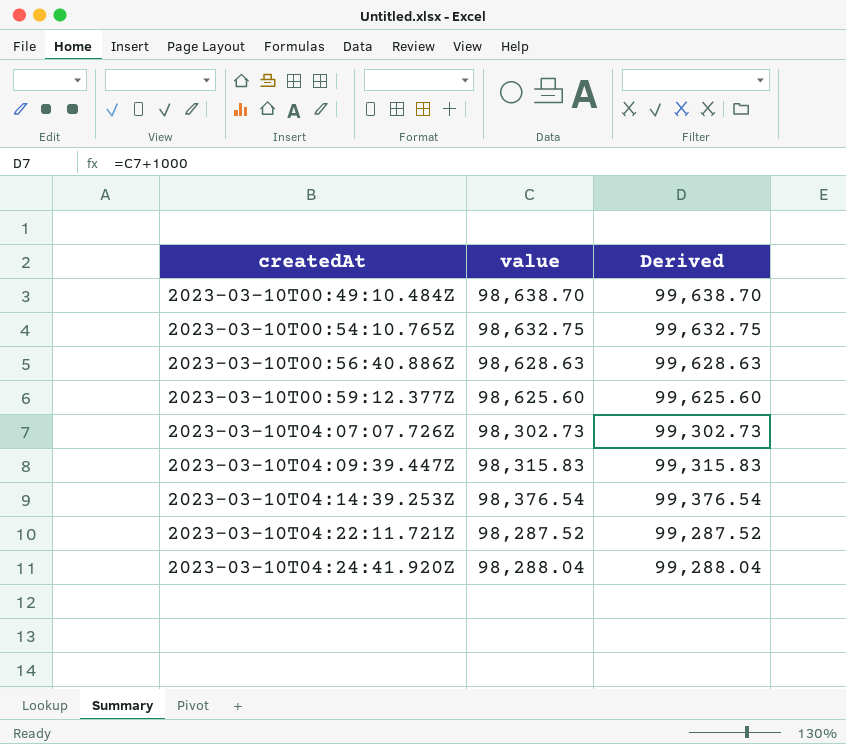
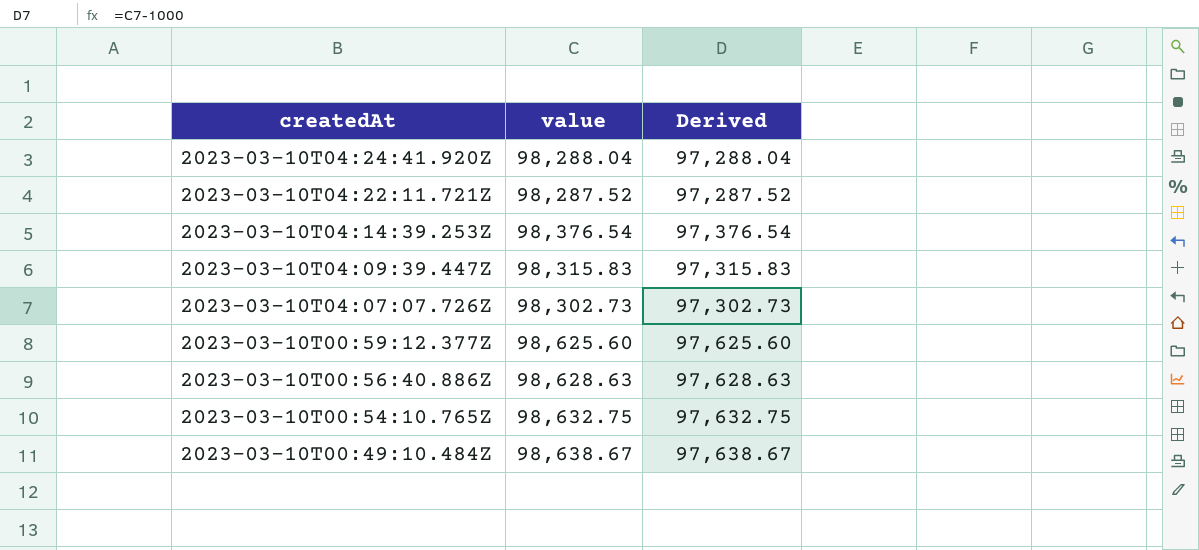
row order: createdAt ascending -> createdAt descending
column Derived | formula: [value] + 1000 -> [value] - 1000
2023-03-10T00:49:10.484Z | value: 98,638.70 -> 98,638.67

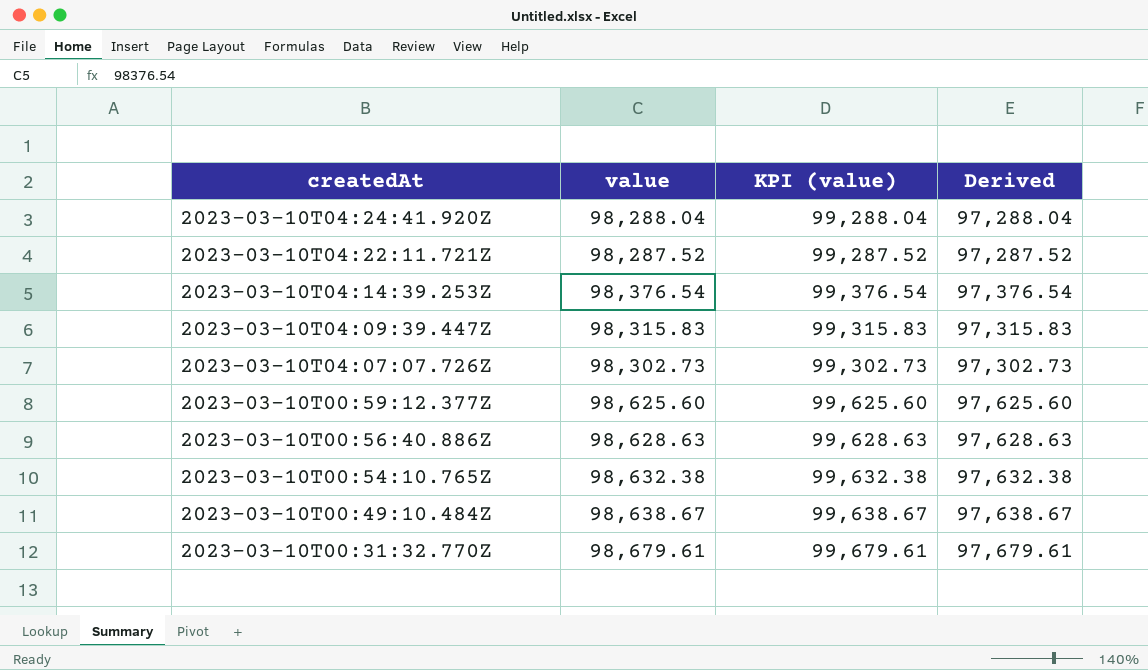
column KPI (value) | formula: none -> [value] + 1000
2023-03-10T00:54:10.765Z | value: 98,632.75 -> 98,632.38
2023-03-10T00:54:10.765Z | Derived: 97,632.75 -> 97,632.38
row 2023-03-10T00:31:32.770Z: none -> 98,679.61 | 99,679.61 | 97,679.61

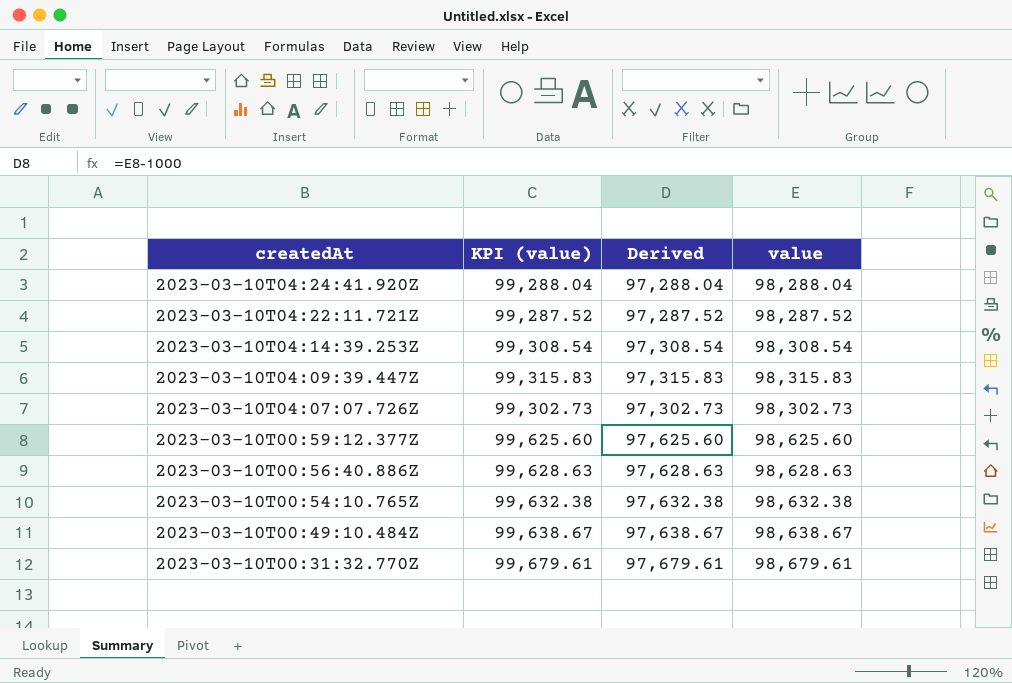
column value | position: 2 -> 4
2023-03-10T04:14:39.253Z | KPI (value): 99,376.54 -> 99,308.54
2023-03-10T04:14:39.253Z | Derived: 97,376.54 -> 97,308.54
2023-03-10T04:14:39.253Z | value: 98,376.54 -> 98,308.54

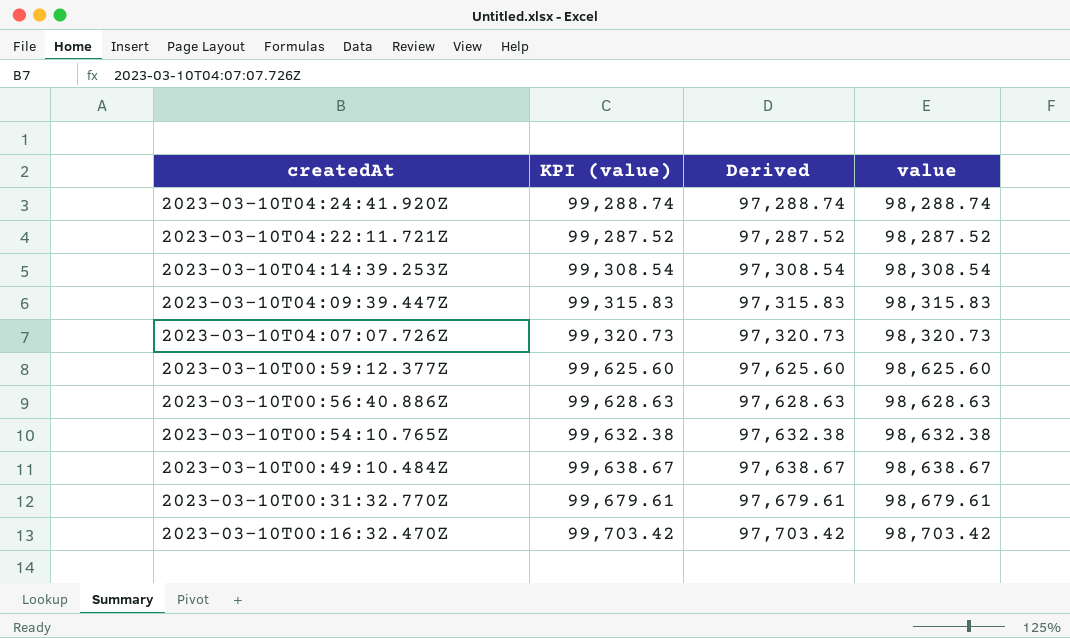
2023-03-10T04:24:41.920Z | KPI (value): 99,288.04 -> 99,288.74
2023-03-10T04:24:41.920Z | Derived: 97,288.04 -> 97,288.74
2023-03-10T04:24:41.920Z | value: 98,288.04 -> 98,288.74
2023-03-10T04:07:07.726Z | KPI (value): 99,302.73 -> 99,320.73
2023-03-10T04:07:07.726Z | Derived: 97,302.73 -> 97,320.73
2023-03-10T04:07:07.726Z | value: 98,302.73 -> 98,320.73
row 2023-03-10T00:16:32.470Z: none -> 99,703.42 | 97,703.42 | 98,703.42

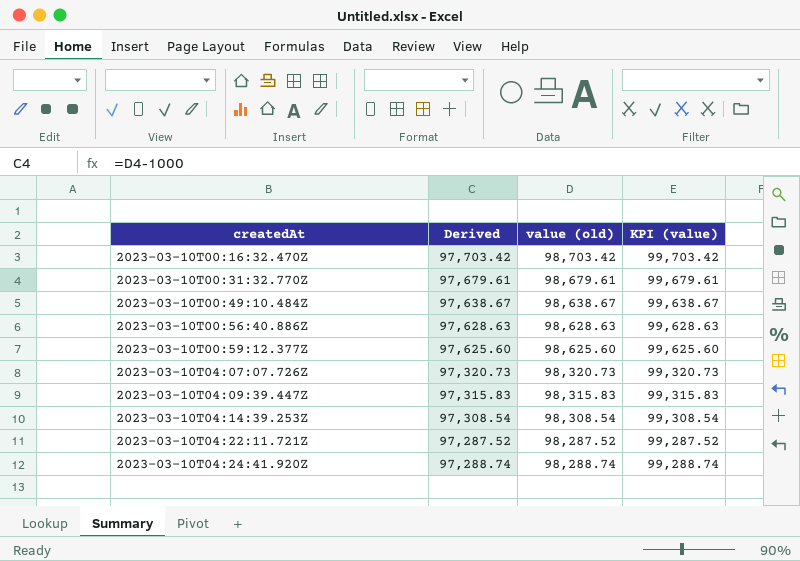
row order: createdAt descending -> createdAt ascending
column name: value -> value (old)
column KPI (value) | position: 2 -> 4
row 2023-03-10T00:54:10.765Z: 99,632.38 | 97,632.38 | 98,632.38 -> none

